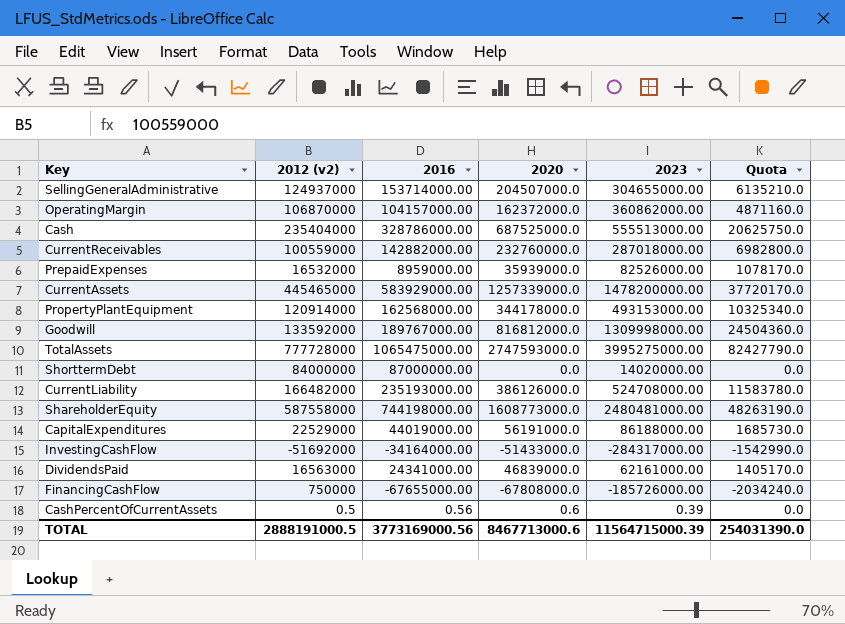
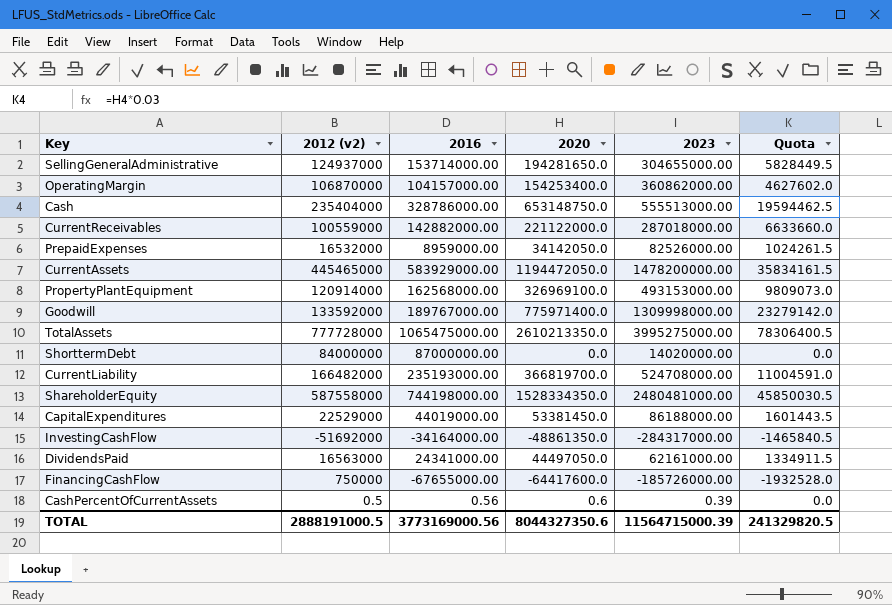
SellingGeneralAdministrative | 2020: 204507000.0 -> 194281650.0
SellingGeneralAdministrative | Quota: 6135210.0 -> 5828449.5
OperatingMargin | 2020: 162372000.0 -> 154253400.0
OperatingMargin | Quota: 4871160.0 -> 4627602.0
Cash | 2020: 687525000.0 -> 653148750.0
Cash | Quota: 20625750.0 -> 19594462.5
CurrentReceivables | 2020: 232760000.0 -> 221122000.0
CurrentReceivables | Quota: 6982800.0 -> 6633660.0
PrepaidExpenses | 2020: 35939000.0 -> 34142050.0
PrepaidExpenses | Quota: 1078170.0 -> 1024261.5
CurrentAssets | 2020: 1257339000.0 -> 1194472050.0
CurrentAssets | Quota: 37720170.0 -> 35834161.5
PropertyPlantEquipment | 2020: 344178000.0 -> 326969100.0
PropertyPlantEquipment | Quota: 10325340.0 -> 9809073.0
Goodwill | 2020: 816812000.0 -> 775971400.0
Goodwill | Quota: 24504360.0 -> 23279142.0
TotalAssets | 2020: 2747593000.0 -> 2610213350.0
TotalAssets | Quota: 82427790.0 -> 78306400.5
CurrentLiability | 2020: 386126000.0 -> 366819700.0
CurrentLiability | Quota: 11583780.0 -> 11004591.0
ShareholderEquity | 2020: 1608773000.0 -> 1528334350.0
ShareholderEquity | Quota: 48263190.0 -> 45850030.5
CapitalExpenditures | 2020: 56191000.0 -> 53381450.0
CapitalExpenditures | Quota: 1685730.0 -> 1601443.5
InvestingCashFlow | 2020: -51433000.0 -> -48861350.0
InvestingCashFlow | Quota: -1542990.0 -> -1465840.5
DividendsPaid | 2020: 46839000.0 -> 44497050.0
DividendsPaid | Quota: 1405170.0 -> 1334911.5
FinancingCashFlow | 2020: -67808000.0 -> -64417600.0
FinancingCashFlow | Quota: -2034240.0 -> -1932528.0
TOTAL | 2020: 8467713000.6 -> 8044327350.6
TOTAL | Quota: 254031390.0 -> 241329820.5

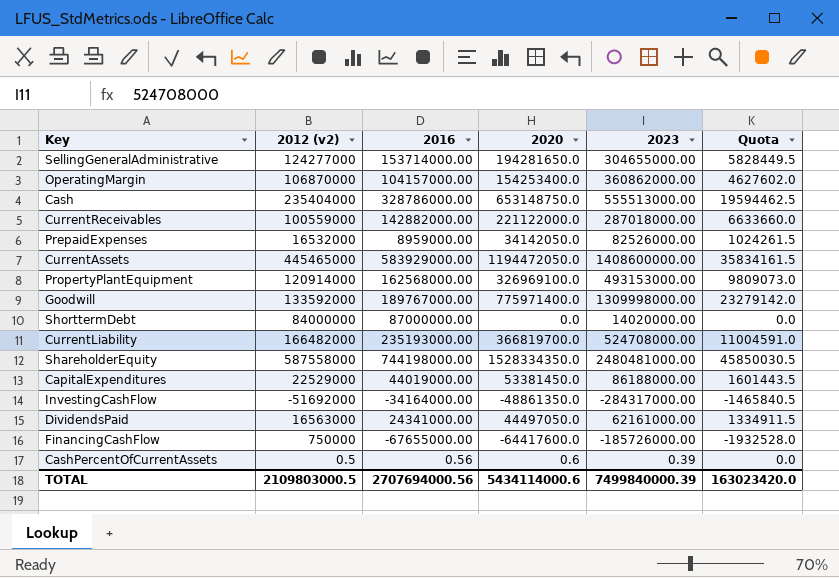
row TotalAssets: 777728000 | 1065475000.00 | 2610213350.0 | 3995275000.00 | 78306400.5 -> none
SellingGeneralAdministrative | 2012 (v2): 124937000 -> 124277000
CurrentAssets | 2023: 1478200000.00 -> 1408600000.00
TOTAL | 2012 (v2): 2888191000.5 -> 2109803000.5
TOTAL | 2016: 3773169000.56 -> 2707694000.56
TOTAL | 2020: 8044327350.6 -> 5434114000.6
TOTAL | 2023: 11564715000.39 -> 7499840000.39
TOTAL | Quota: 241329820.5 -> 163023420.0

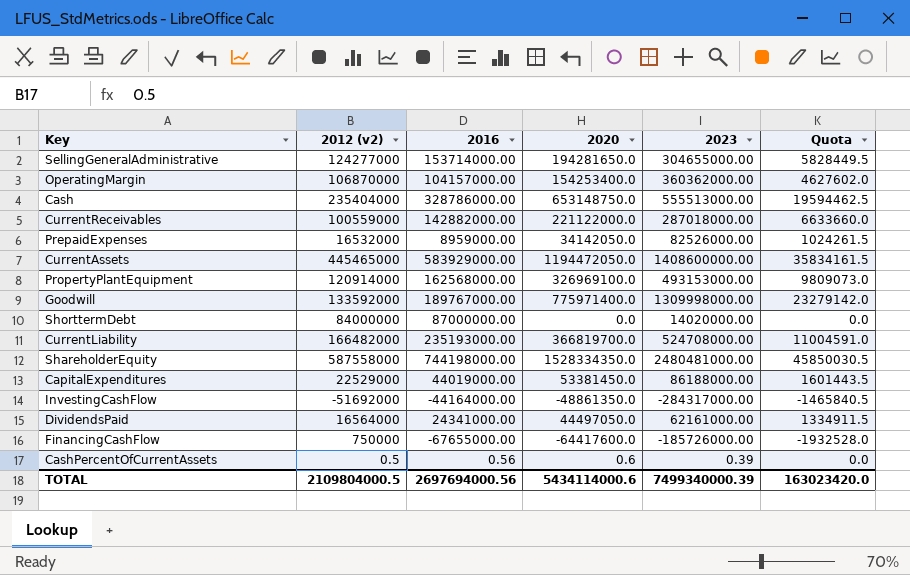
OperatingMargin | 2023: 360862000.00 -> 360362000.00
InvestingCashFlow | 2016: -34164000.00 -> -44164000.00
DividendsPaid | 2012 (v2): 16563000 -> 16564000
TOTAL | 2012 (v2): 2109803000.5 -> 2109804000.5
TOTAL | 2016: 2707694000.56 -> 2697694000.56
TOTAL | 2023: 7499840000.39 -> 7499340000.39

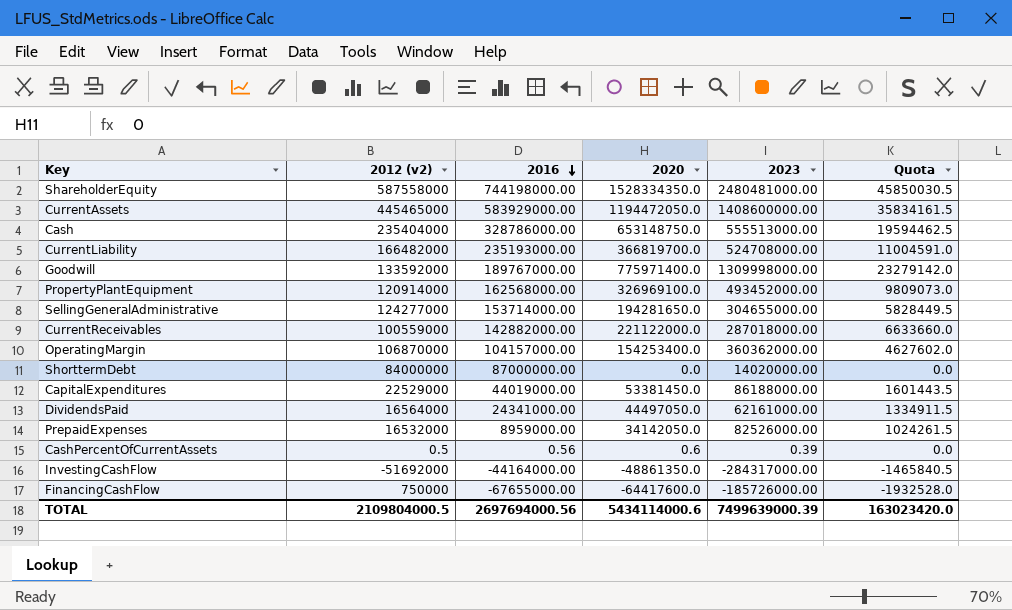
row order: none -> 2016 descending
PropertyPlantEquipment | 2023: 493153000.00 -> 493452000.00
TOTAL | 2023: 7499340000.39 -> 7499639000.39

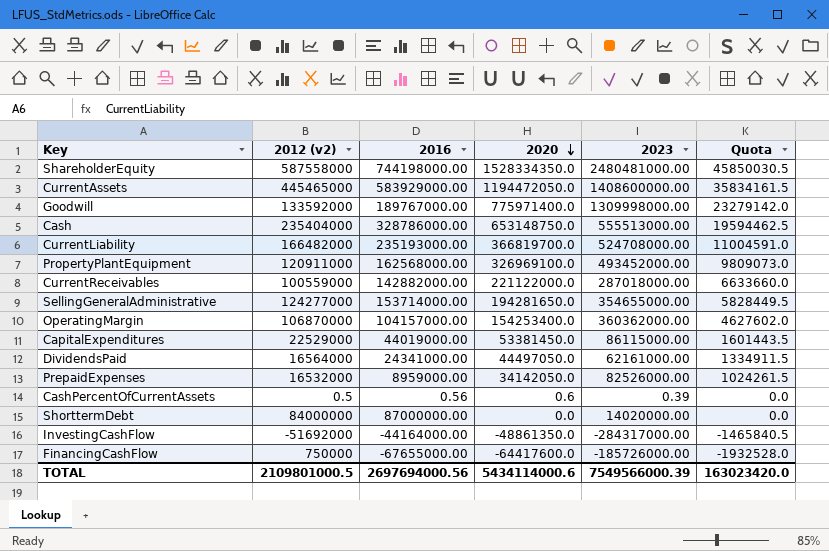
row order: 2016 descending -> 2020 descending
PropertyPlantEquipment | 2012 (v2): 120914000 -> 120911000
SellingGeneralAdministrative | 2023: 304655000.00 -> 354655000.00
CapitalExpenditures | 2023: 86188000.00 -> 86115000.00
TOTAL | 2012 (v2): 2109804000.5 -> 2109801000.5
TOTAL | 2023: 7499639000.39 -> 7549566000.39

